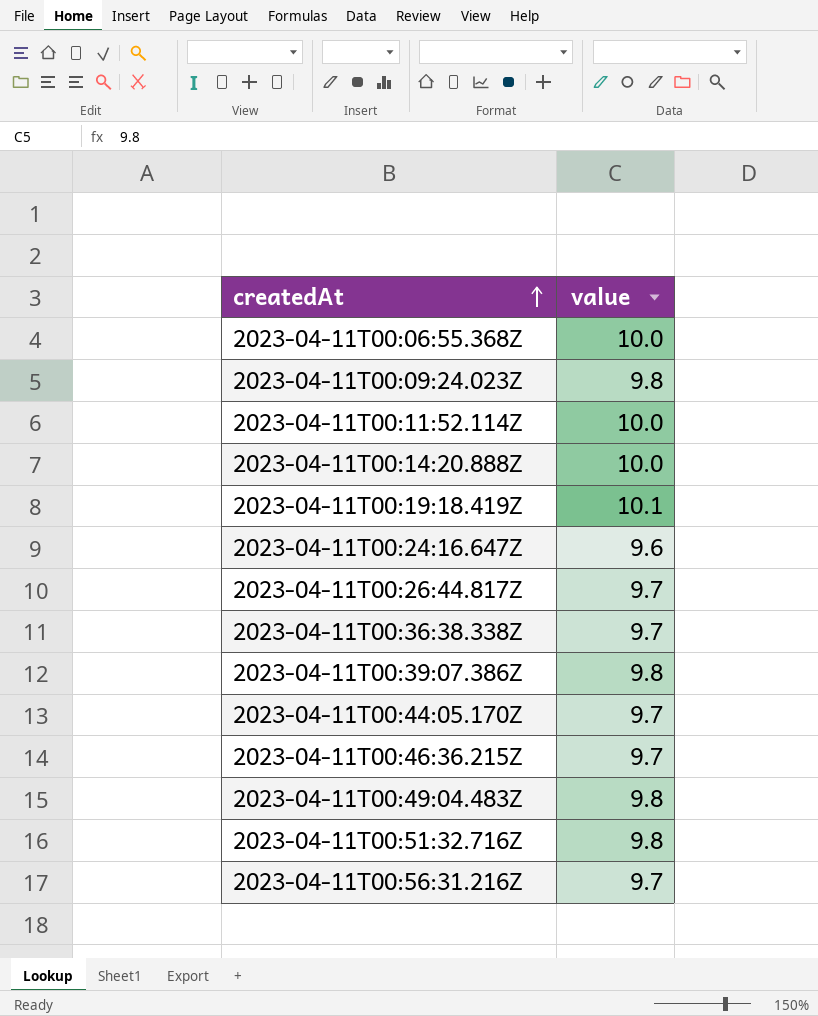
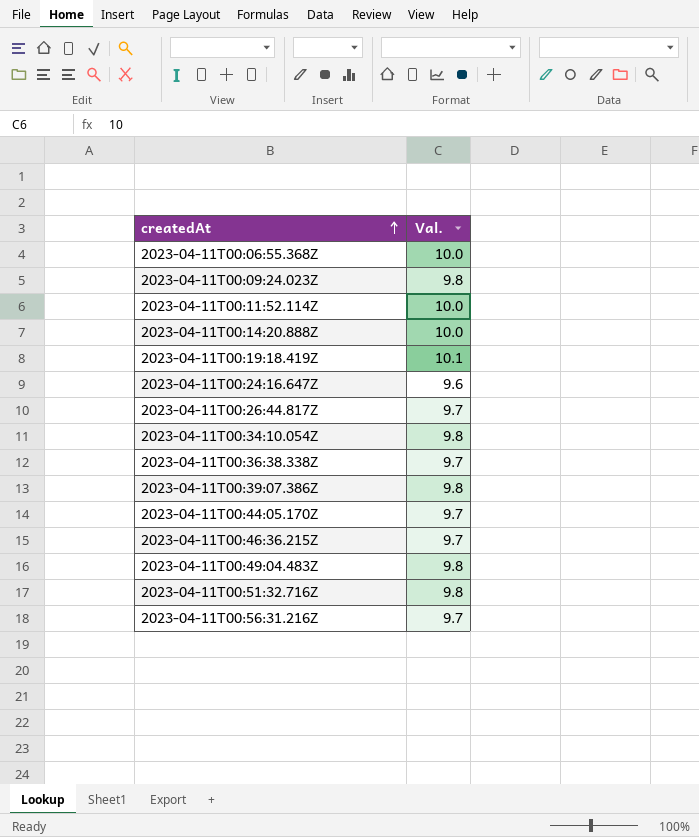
column name: value -> Val.
row 2023-04-11T00:34:10.054Z: none -> 9.8

